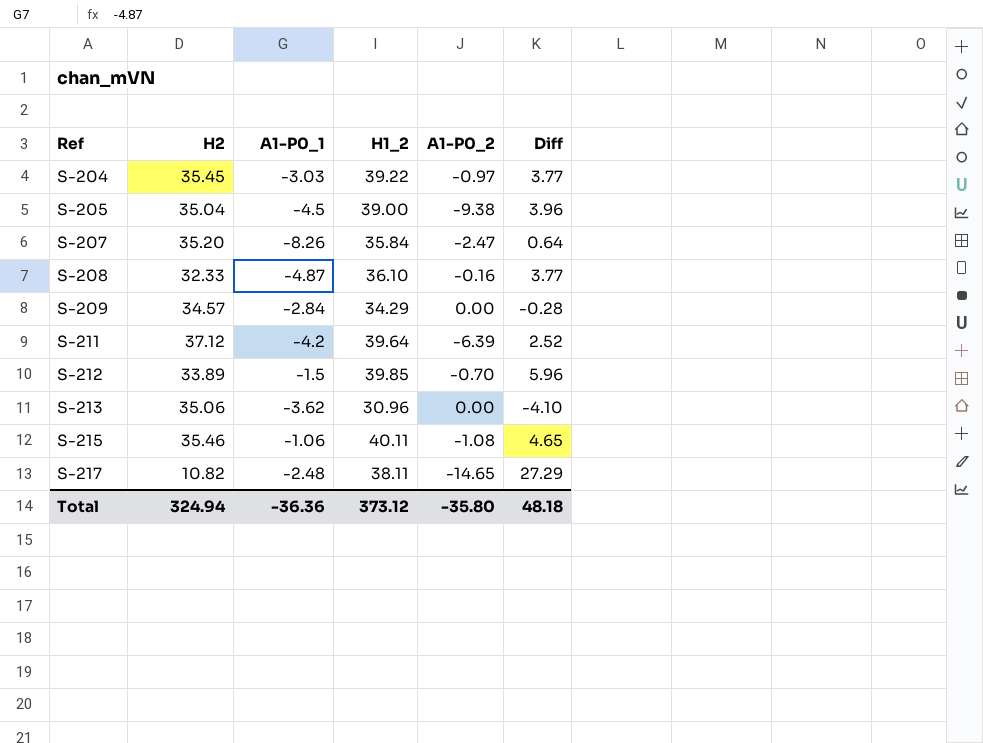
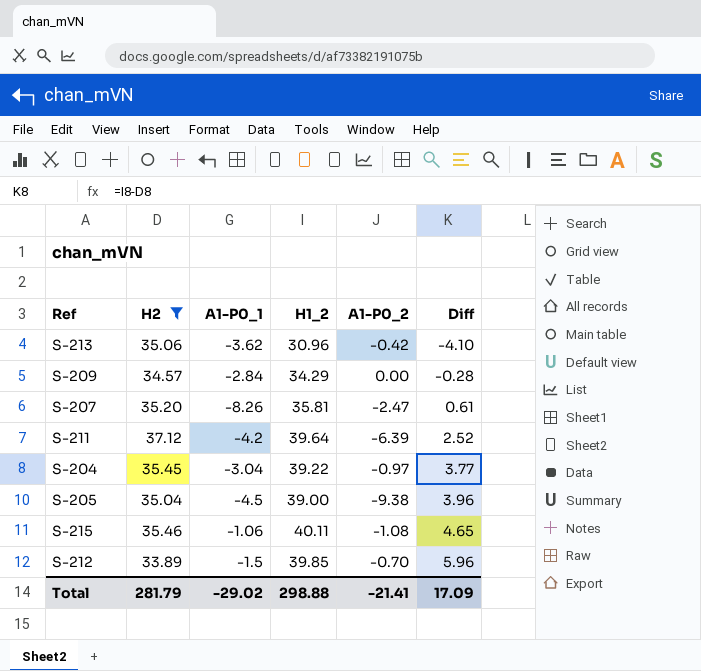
filter: none -> H2 >= 33.89
row order: Ref ascending -> Diff ascending
S-213 | A1-P0_2: 0.00 -> -0.42
S-207 | H1_2: 35.84 -> 35.81
S-207 | Diff: 0.64 -> 0.61
S-204 | A1-P0_1: -3.03 -> -3.04
Total | H2: 324.94 -> 281.79
Total | A1-P0_1: -36.36 -> -29.02
Total | H1_2: 373.12 -> 298.88
Total | A1-P0_2: -35.80 -> -21.41
Total | Diff: 48.18 -> 17.09

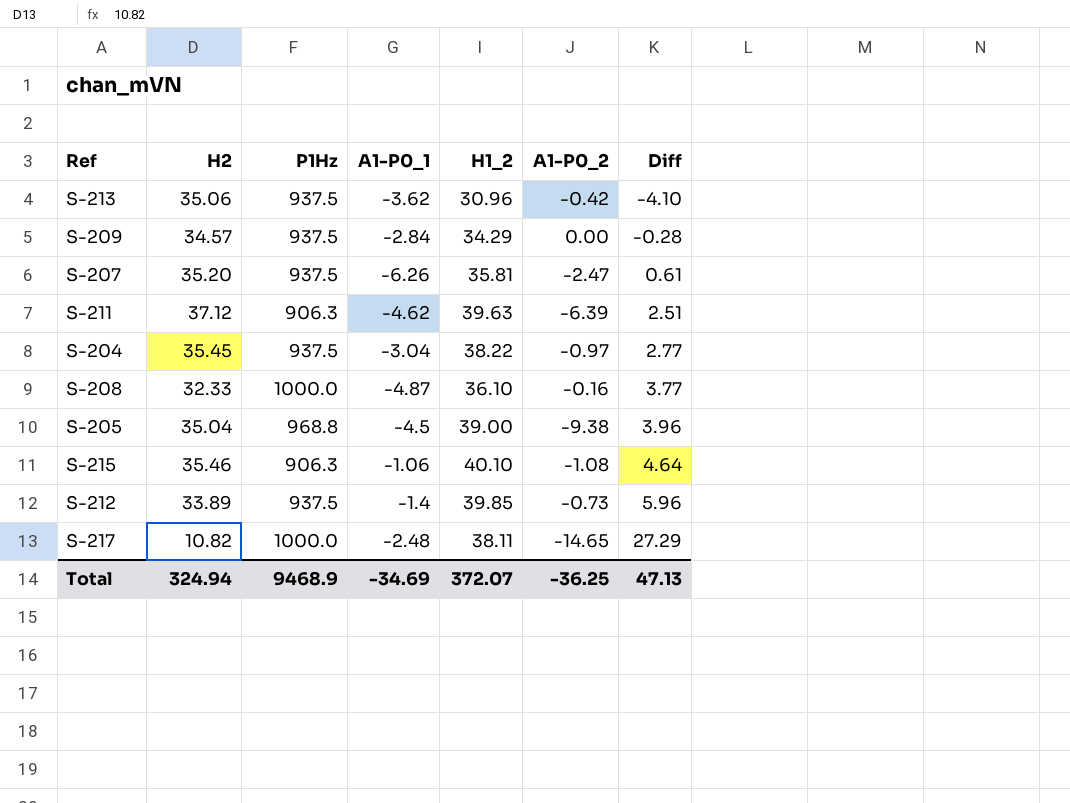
filter: H2 >= 33.89 -> none
column P1Hz | position: none -> 3
S-207 | A1-P0_1: -8.26 -> -6.26
S-211 | A1-P0_1: -4.2 -> -4.62
S-211 | H1_2: 39.64 -> 39.63
S-211 | Diff: 2.52 -> 2.51
S-204 | H1_2: 39.22 -> 38.22
S-204 | Diff: 3.77 -> 2.77
S-215 | H1_2: 40.11 -> 40.10
S-215 | Diff: 4.65 -> 4.64
S-212 | A1-P0_1: -1.5 -> -1.4
S-212 | A1-P0_2: -0.70 -> -0.73
Total | H2: 281.79 -> 324.94
Total | A1-P0_1: -29.02 -> -34.69
Total | H1_2: 298.88 -> 372.07
Total | A1-P0_2: -21.41 -> -36.25
Total | Diff: 17.09 -> 47.13

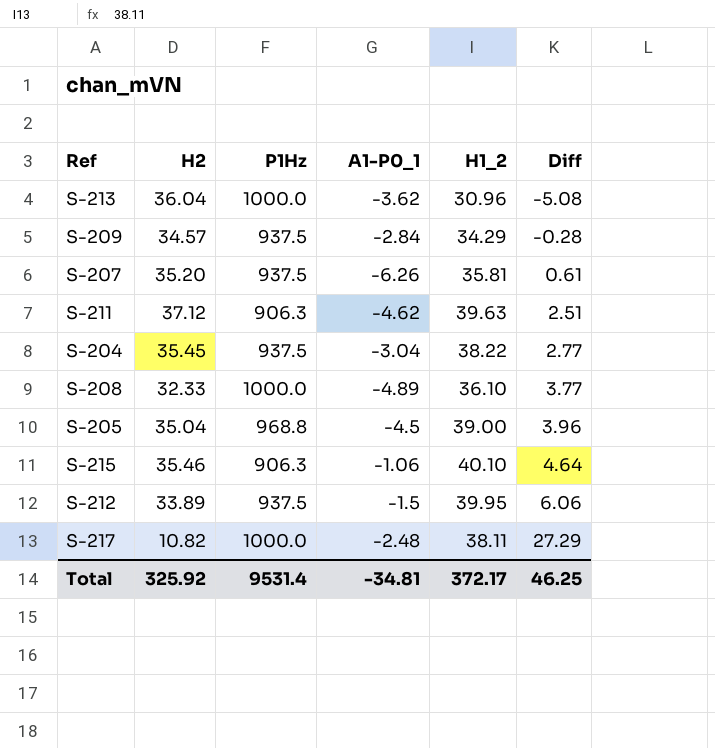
column A1-P0_2 | position: 6 -> none
S-213 | H2: 35.06 -> 36.04
S-213 | P1Hz: 937.5 -> 1000.0
S-213 | Diff: -4.10 -> -5.08
S-208 | A1-P0_1: -4.87 -> -4.89
S-212 | A1-P0_1: -1.4 -> -1.5
S-212 | H1_2: 39.85 -> 39.95
S-212 | Diff: 5.96 -> 6.06
Total | H2: 324.94 -> 325.92
Total | P1Hz: 9468.9 -> 9531.4
Total | A1-P0_1: -34.69 -> -34.81
Total | H1_2: 372.07 -> 372.17
Total | Diff: 47.13 -> 46.25

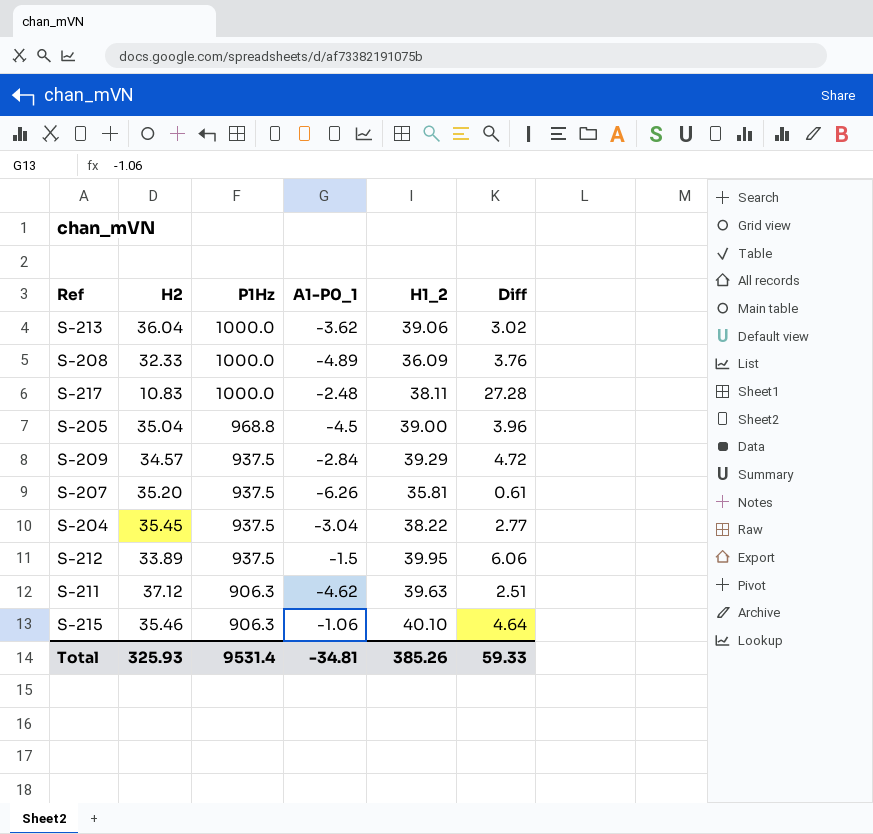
row order: Diff ascending -> P1Hz descending
S-213 | H1_2: 30.96 -> 39.06
S-213 | Diff: -5.08 -> 3.02
S-208 | H1_2: 36.10 -> 36.09
S-208 | Diff: 3.77 -> 3.76
S-217 | H2: 10.82 -> 10.83
S-217 | Diff: 27.29 -> 27.28
S-209 | H1_2: 34.29 -> 39.29
S-209 | Diff: -0.28 -> 4.72
Total | H2: 325.92 -> 325.93
Total | H1_2: 372.17 -> 385.26
Total | Diff: 46.25 -> 59.33

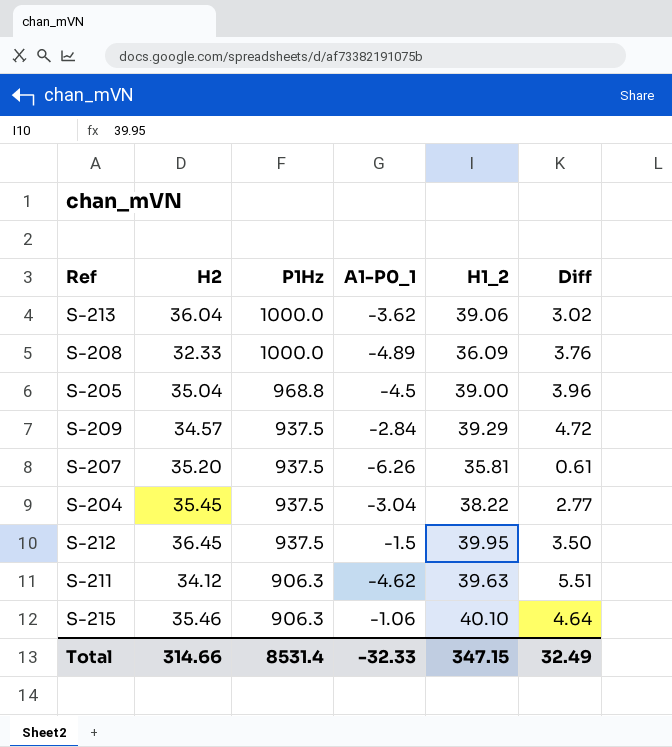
row S-217: 10.83 | 1000.0 | -2.48 | 38.11 | 27.28 -> none
S-212 | H2: 33.89 -> 36.45
S-212 | Diff: 6.06 -> 3.50
S-211 | H2: 37.12 -> 34.12
S-211 | Diff: 2.51 -> 5.51
Total | H2: 325.93 -> 314.66
Total | P1Hz: 9531.4 -> 8531.4
Total | A1-P0_1: -34.81 -> -32.33
Total | H1_2: 385.26 -> 347.15
Total | Diff: 59.33 -> 32.49

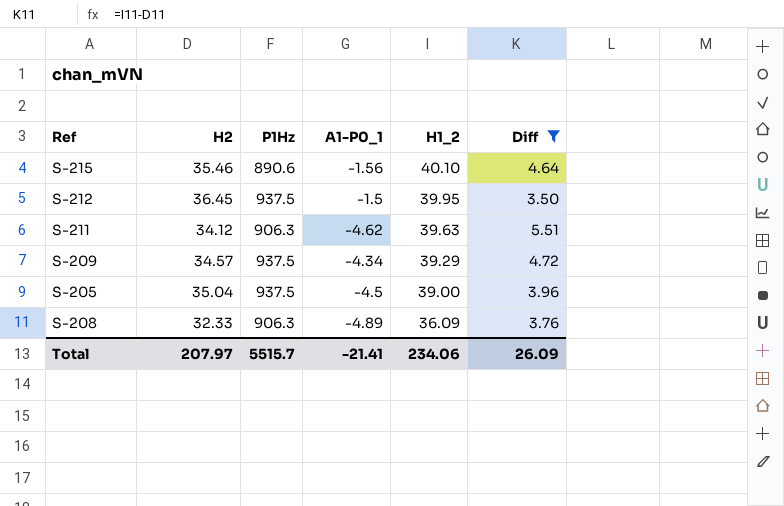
filter: none -> Diff >= 3.50
row order: P1Hz descending -> H1_2 descending
S-215 | P1Hz: 906.3 -> 890.6
S-215 | A1-P0_1: -1.06 -> -1.56
S-209 | A1-P0_1: -2.84 -> -4.34
S-205 | P1Hz: 968.8 -> 937.5
S-208 | P1Hz: 1000.0 -> 906.3
Total | H2: 314.66 -> 207.97
Total | P1Hz: 8531.4 -> 5515.7
Total | A1-P0_1: -32.33 -> -21.41
Total | H1_2: 347.15 -> 234.06
Total | Diff: 32.49 -> 26.09

